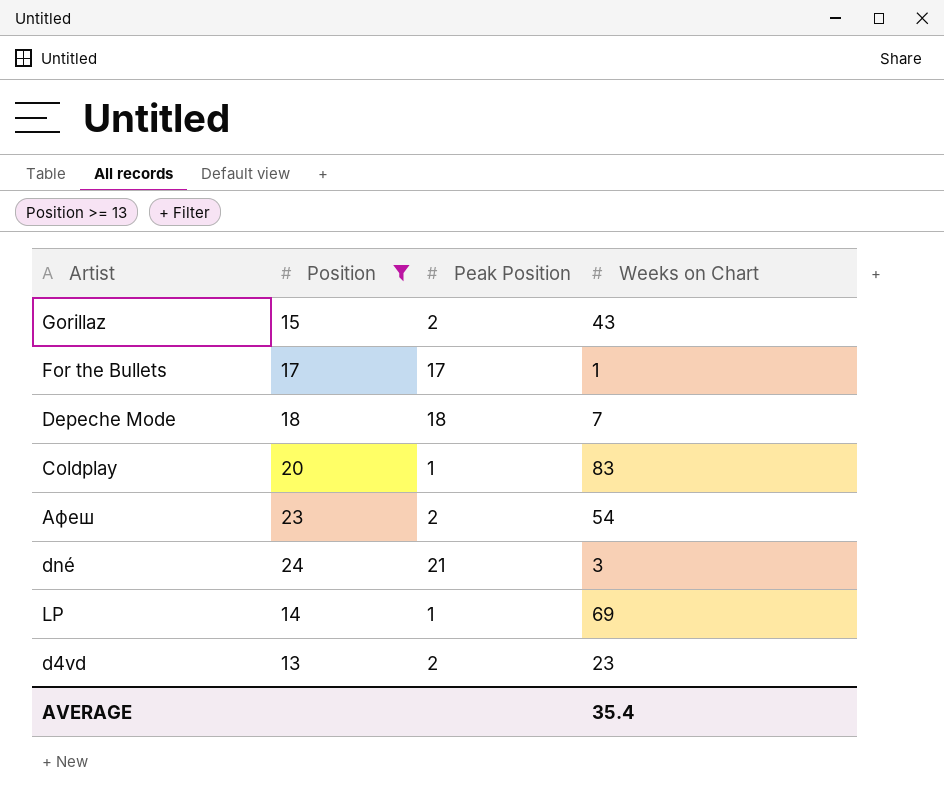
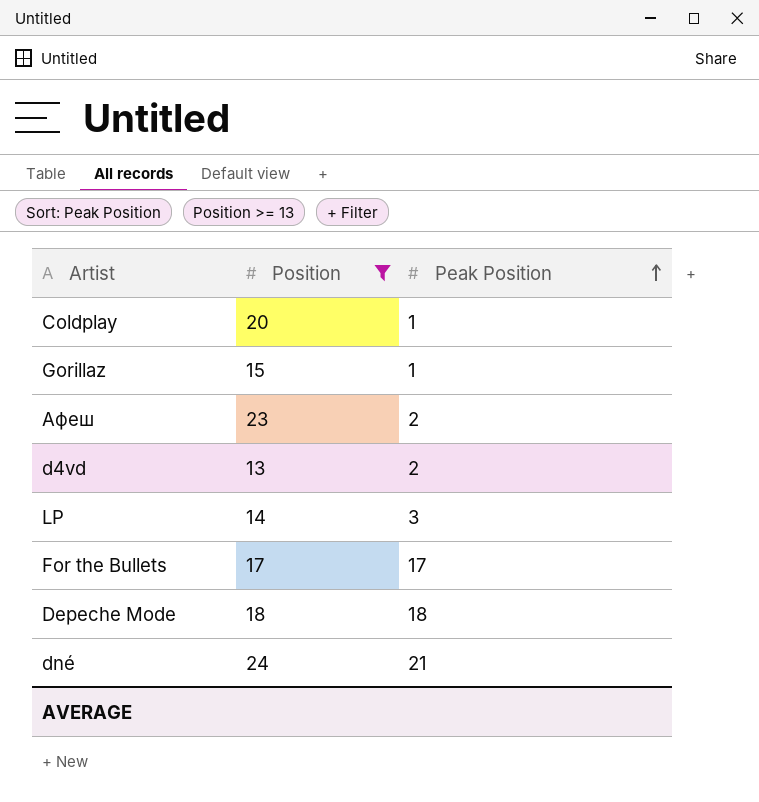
row order: none -> Peak Position ascending
column Weeks on Chart | position: 4 -> none
Gorillaz | Peak Position: 2 -> 1
LP | Peak Position: 1 -> 3

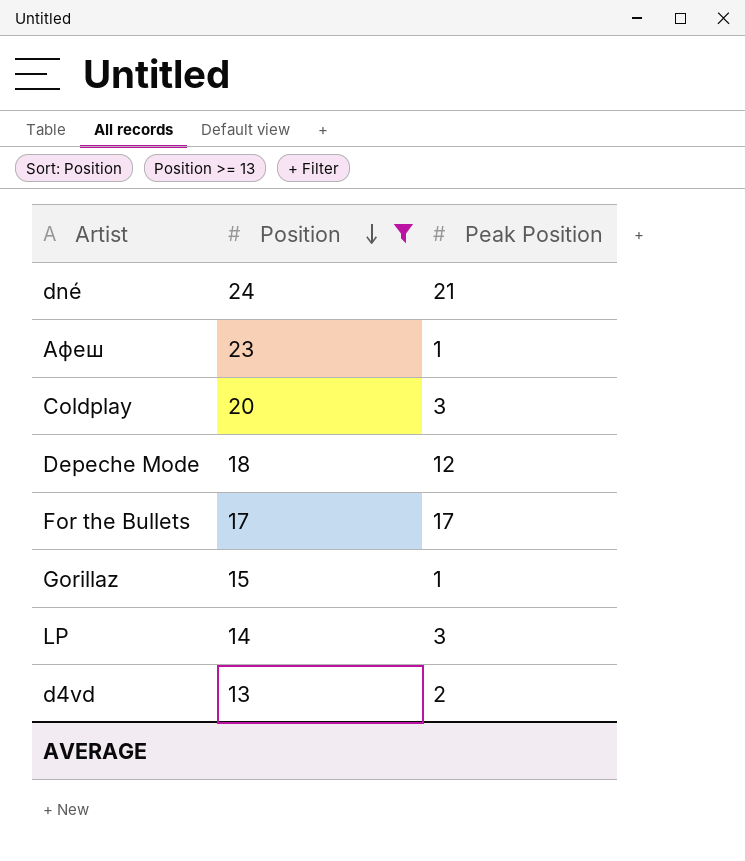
row order: Peak Position ascending -> Position descending
Афеш | Peak Position: 2 -> 1
Coldplay | Peak Position: 1 -> 3
Depeche Mode | Peak Position: 18 -> 12

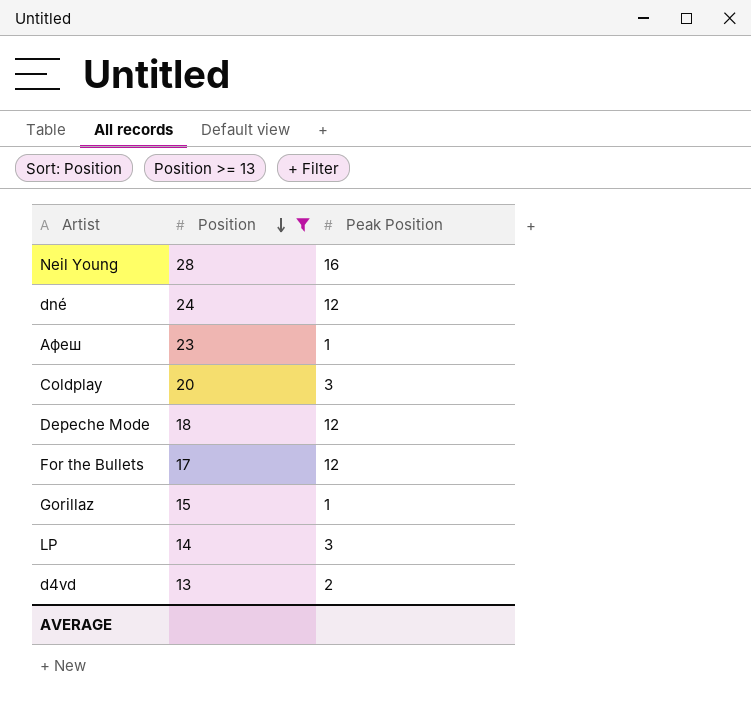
row Neil Young: none -> 28 | 16
dné | Peak Position: 21 -> 12
For the Bullets | Peak Position: 17 -> 12

